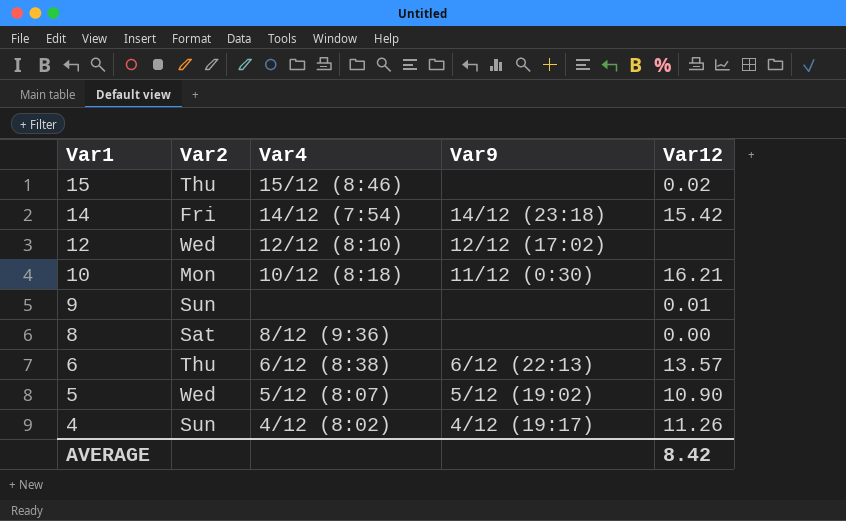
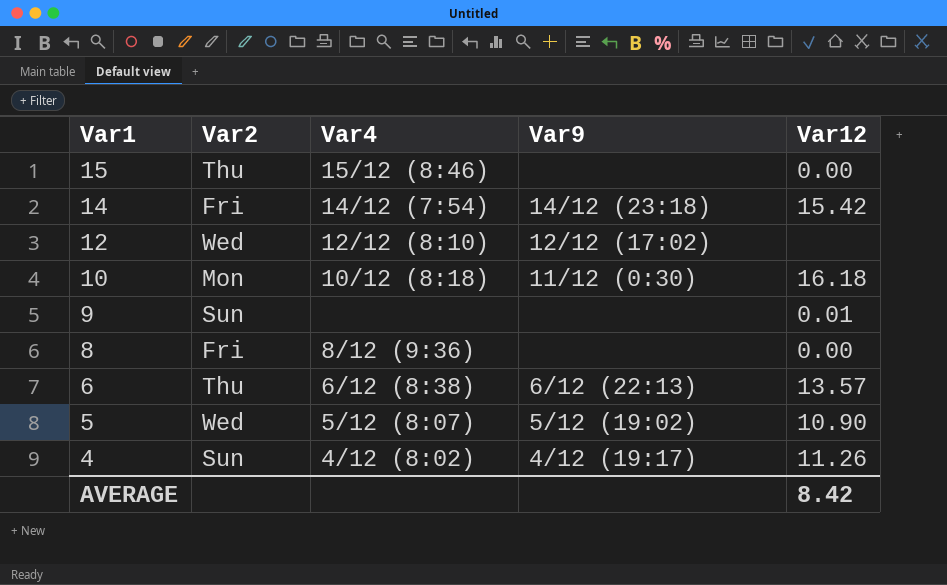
15 | Var12: 0.02 -> 0.00
10 | Var12: 16.21 -> 16.18
8 | Var2: Sat -> Fri

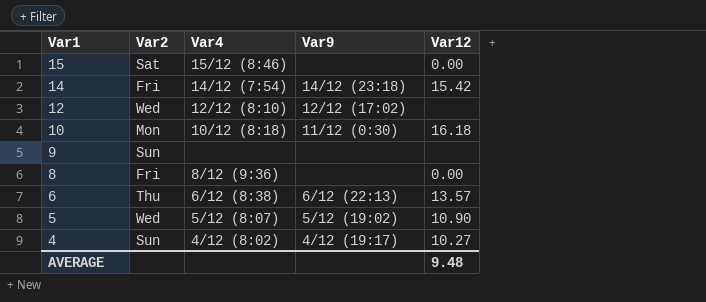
15 | Var2: Thu -> Sat
9 | Var12: 0.01 -> none
4 | Var12: 11.26 -> 10.27
AVERAGE | Var12: 8.42 -> 9.48

